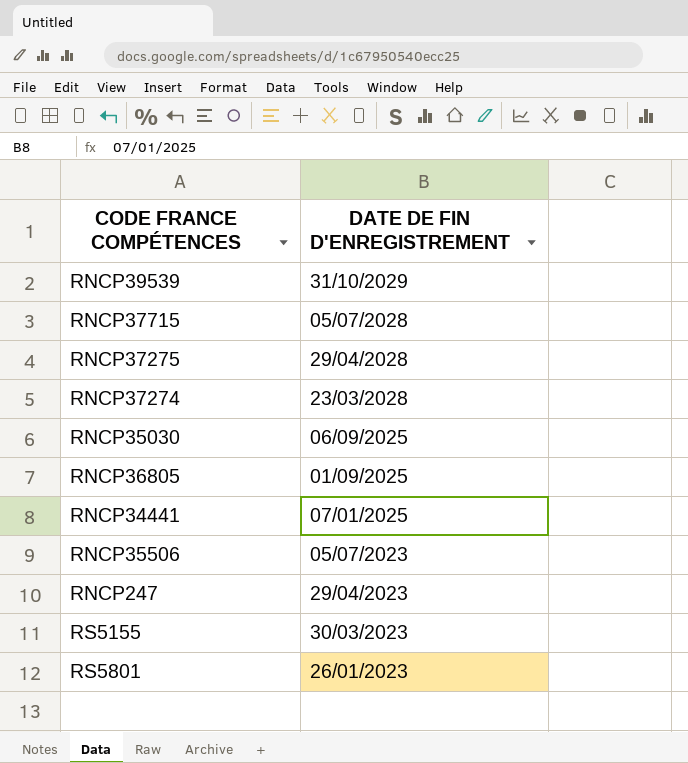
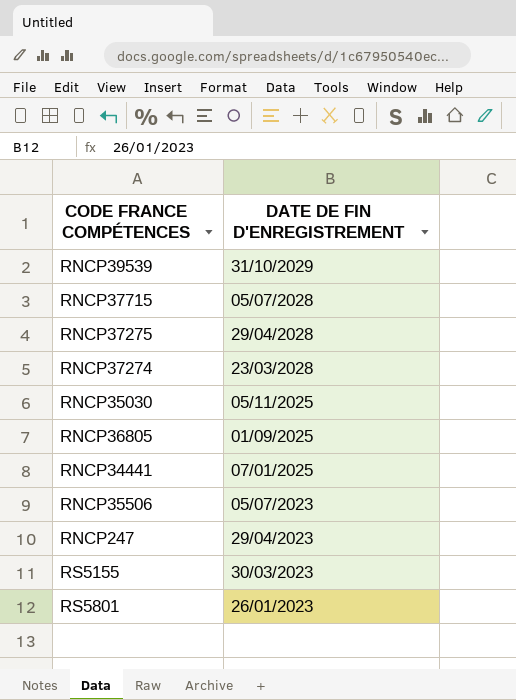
RNCP35030 | DATE DE FIN D'ENREGISTREMENT: 06/09/2025 -> 05/11/2025

